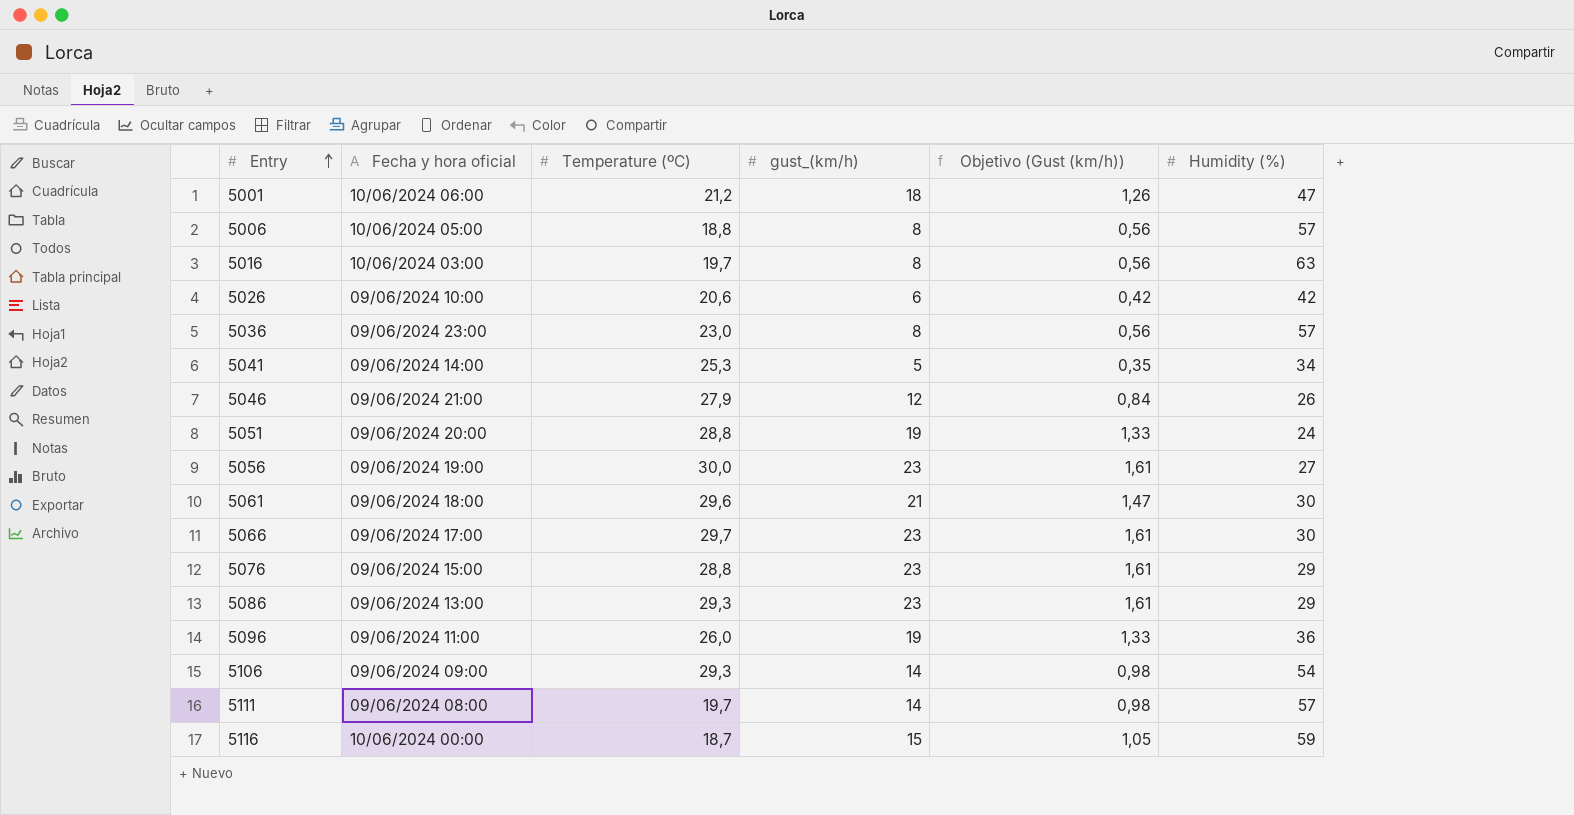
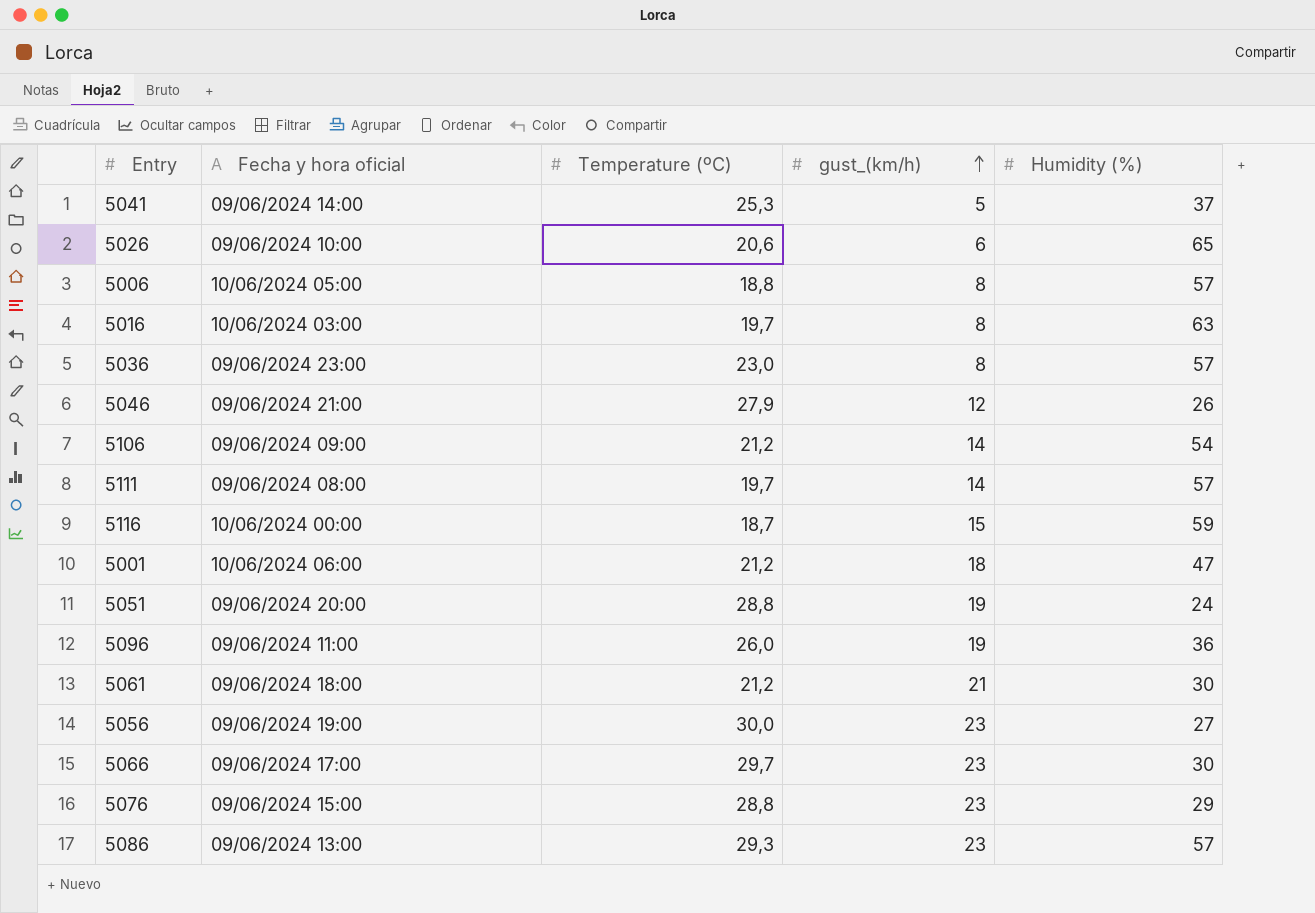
row order: Entry ascending -> gust_(km/h) ascending
column Objetivo (Gust (km/h)) | formula: [gust_(km/h)] * 0,07 -> none
5041 | Humidity (%): 34 -> 37
5026 | Humidity (%): 42 -> 65
5106 | Temperature (ºC): 29,3 -> 21,2
5061 | Temperature (ºC): 29,6 -> 21,2
5086 | Humidity (%): 29 -> 57

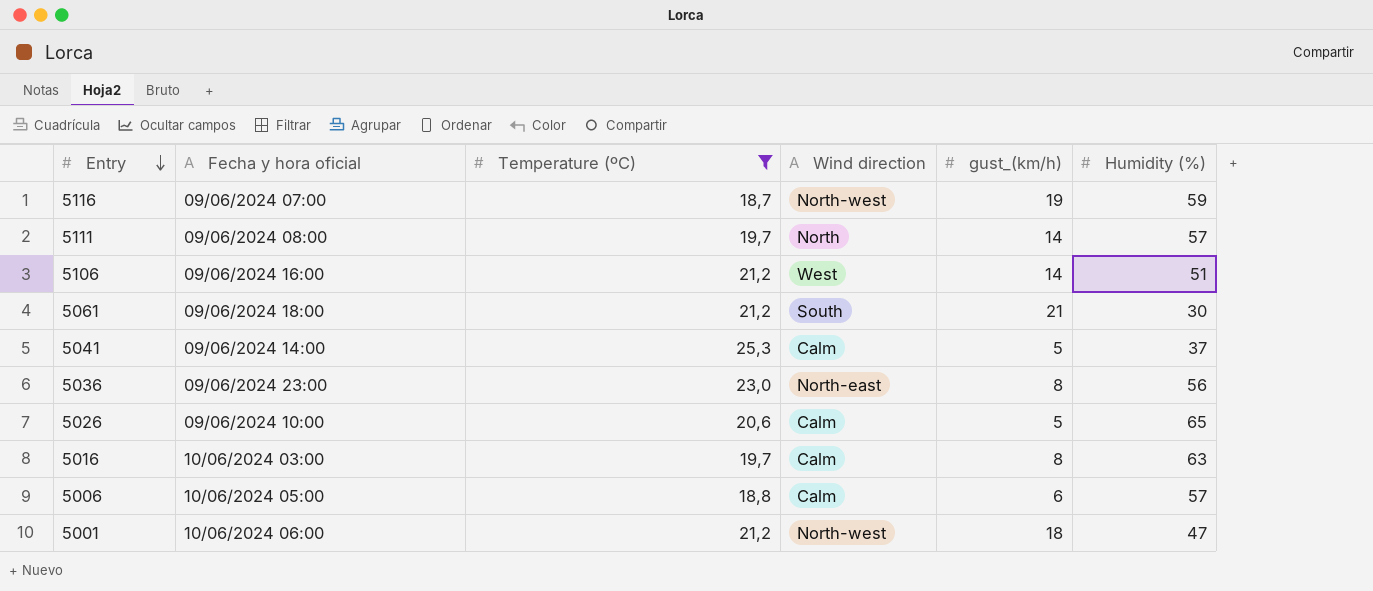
filter: none -> Temperature (ºC) <= 25,3
row order: gust_(km/h) ascending -> Entry descending
column Wind direction | position: none -> 4
5116 | Fecha y hora oficial: 10/06/2024 00:00 -> 09/06/2024 07:00
5116 | gust_(km/h): 15 -> 19
5106 | Fecha y hora oficial: 09/06/2024 09:00 -> 09/06/2024 16:00
5106 | Humidity (%): 54 -> 51
5036 | Humidity (%): 57 -> 56
5026 | gust_(km/h): 6 -> 5
5006 | gust_(km/h): 8 -> 6

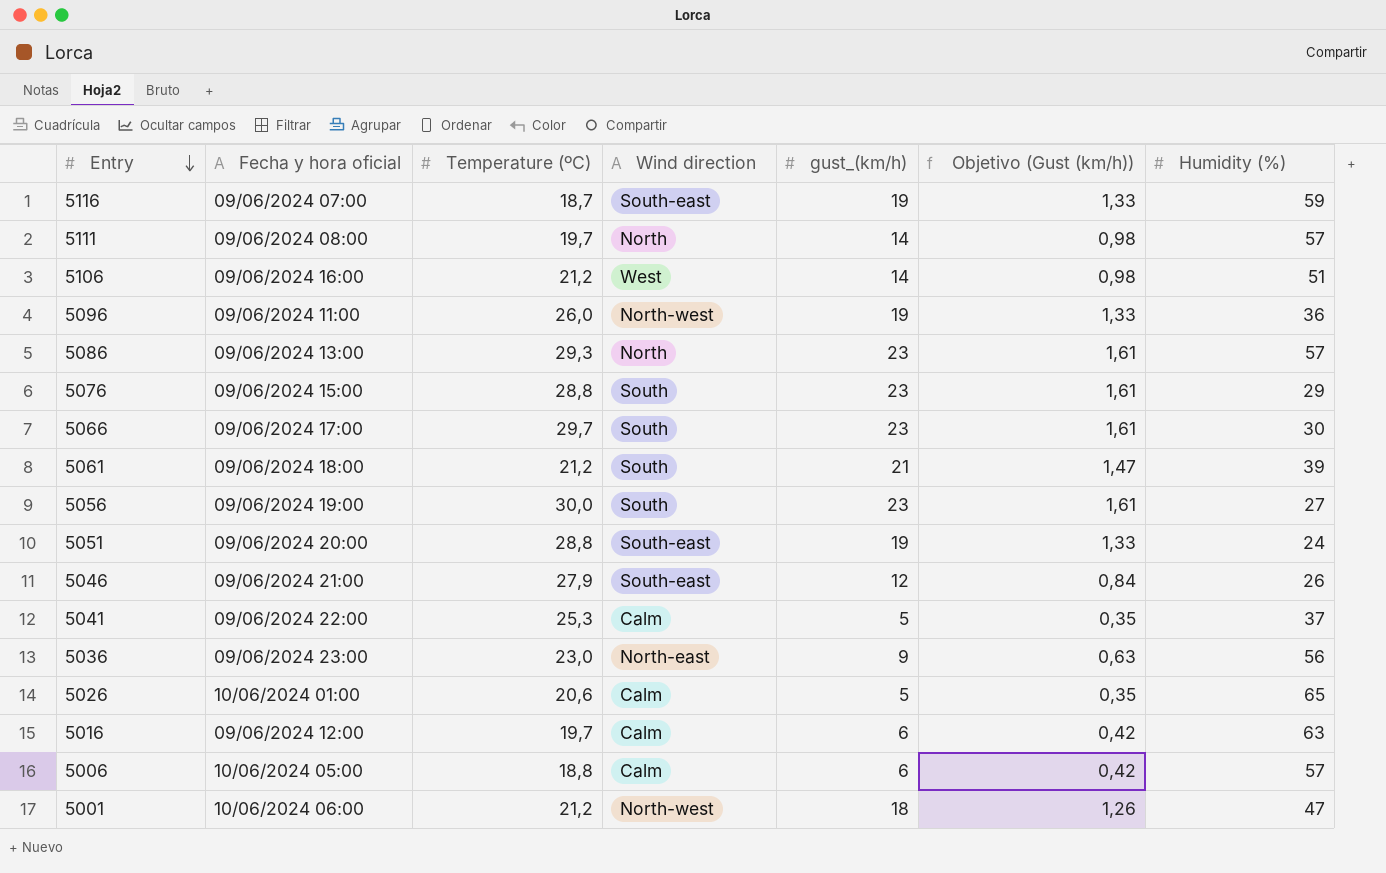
filter: Temperature (ºC) <= 25,3 -> none
column Objetivo (Gust (km/h)) | formula: none -> [gust_(km/h)] * 0,07
5116 | Wind direction: North-west -> South-east
5061 | Humidity (%): 30 -> 39
5041 | Fecha y hora oficial: 09/06/2024 14:00 -> 09/06/2024 22:00
5036 | gust_(km/h): 8 -> 9
5026 | Fecha y hora oficial: 09/06/2024 10:00 -> 10/06/2024 01:00
5016 | Fecha y hora oficial: 10/06/2024 03:00 -> 09/06/2024 12:00
5016 | gust_(km/h): 8 -> 6

